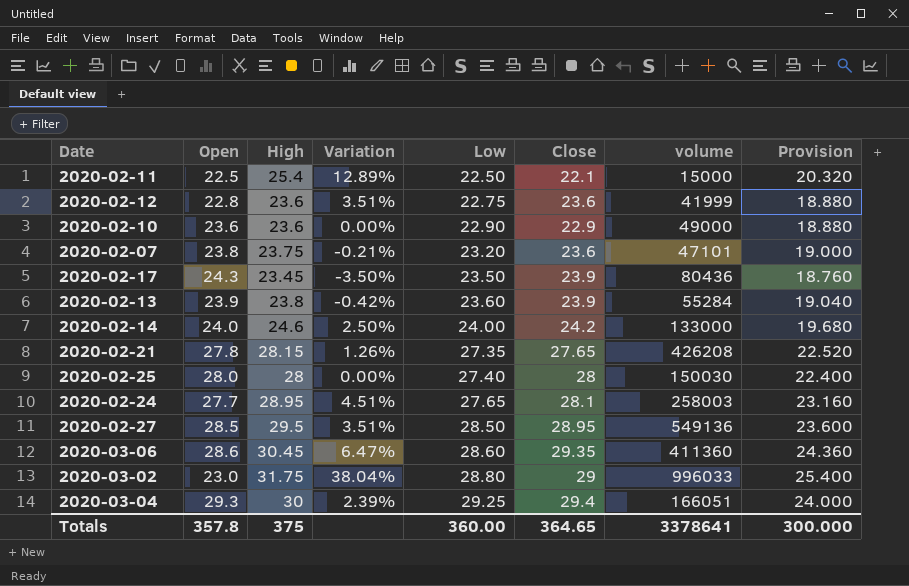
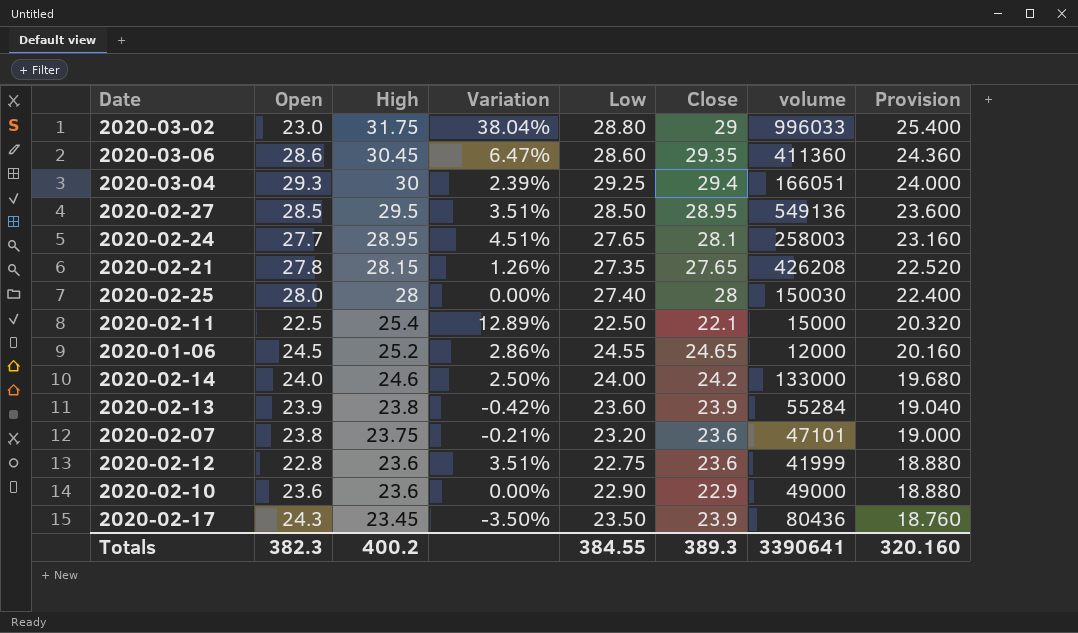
row order: Low ascending -> High descending
row 2020-01-06: none -> 24.5 | 25.2 | 2.86% | 24.55 | 24.65 | 12000 | 20.160
Totals | Open: 357.8 -> 382.3
Totals | High: 375 -> 400.2
Totals | Low: 360.00 -> 384.55
Totals | Close: 364.65 -> 389.3
Totals | volume: 3378641 -> 3390641
Totals | Provision: 300.000 -> 320.160

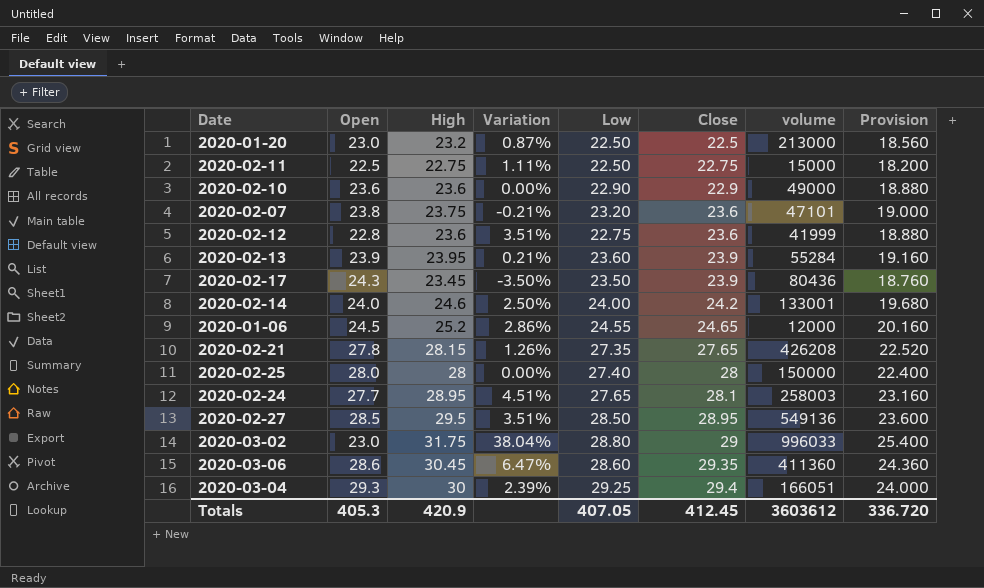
row order: High descending -> Close ascending
row 2020-01-20: none -> 23.0 | 23.2 | 0.87% | 22.50 | 22.5 | 213000 | 18.560
2020-02-11 | High: 25.4 -> 22.75
2020-02-11 | Variation: 12.89% -> 1.11%
2020-02-11 | Close: 22.1 -> 22.75
2020-02-11 | Provision: 20.320 -> 18.200
2020-02-13 | High: 23.8 -> 23.95
2020-02-13 | Variation: -0.42% -> 0.21%
2020-02-13 | Provision: 19.040 -> 19.160
2020-02-14 | volume: 133000 -> 133001
2020-02-25 | volume: 150030 -> 150000
Totals | Open: 382.3 -> 405.3
Totals | High: 400.2 -> 420.9
Totals | Low: 384.55 -> 407.05
Totals | Close: 389.3 -> 412.45
Totals | volume: 3390641 -> 3603612
Totals | Provision: 320.160 -> 336.720

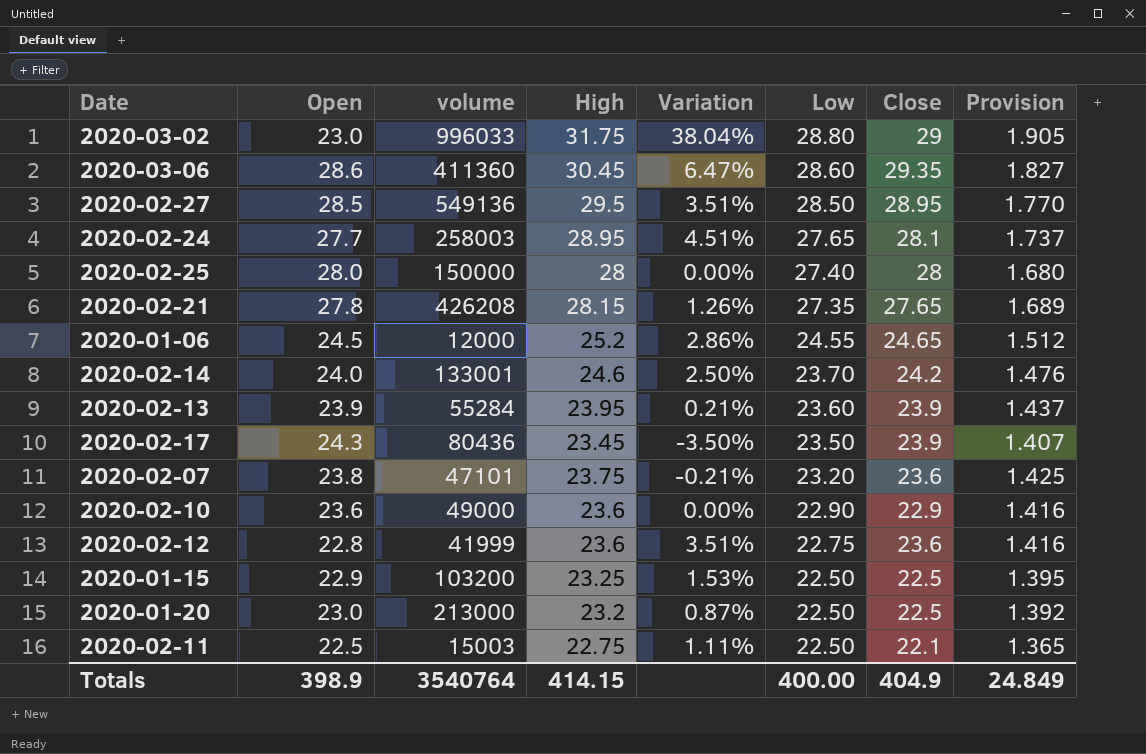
row order: Close ascending -> Low descending
column volume | position: 7 -> 3
column Provision | formula: [High] * 0.8 -> [High] * 0.06
row 2020-03-04: 29.3 | 30 | 2.39% | 29.25 | 29.4 | 166051 | 24.000 -> none
2020-02-14 | Low: 24.00 -> 23.70
row 2020-01-15: none -> 22.9 | 103200 | 23.25 | 1.53% | 22.50 | 22.5 | 1.395
2020-02-11 | volume: 15000 -> 15003
2020-02-11 | Close: 22.75 -> 22.1
Totals | Open: 405.3 -> 398.9
Totals | volume: 3603612 -> 3540764
Totals | High: 420.9 -> 414.15
Totals | Low: 407.05 -> 400.00
Totals | Close: 412.45 -> 404.9
Totals | Provision: 336.720 -> 24.849

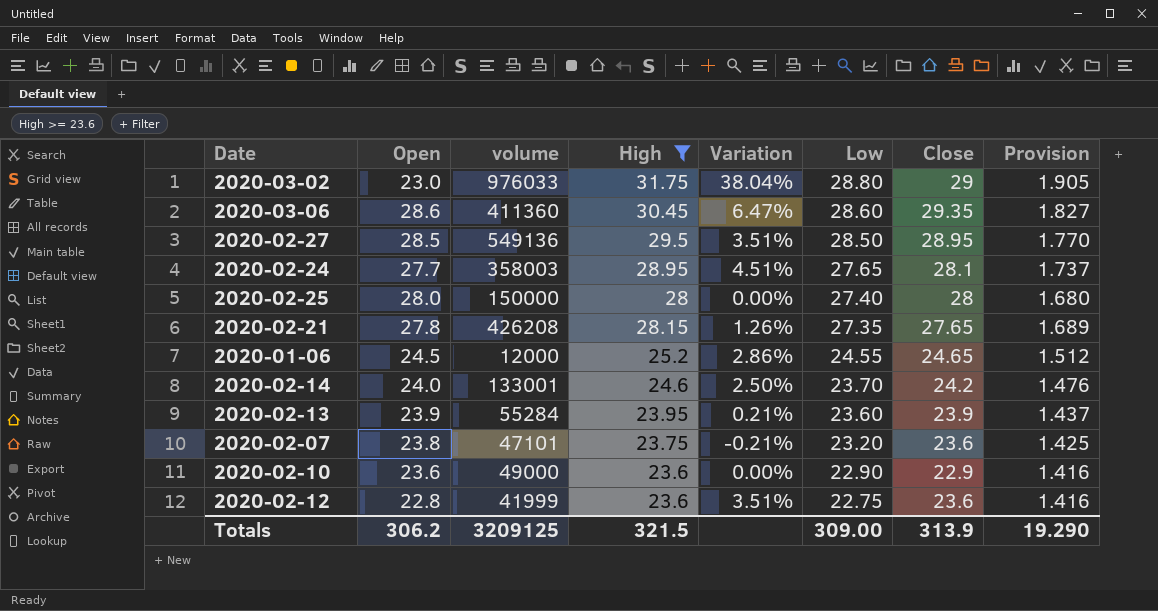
filter: none -> High >= 23.6
2020-03-02 | volume: 996033 -> 976033
2020-02-24 | volume: 258003 -> 358003
Totals | Open: 398.9 -> 306.2
Totals | volume: 3540764 -> 3209125
Totals | High: 414.15 -> 321.5
Totals | Low: 400.00 -> 309.00
Totals | Close: 404.9 -> 313.9
Totals | Provision: 24.849 -> 19.290

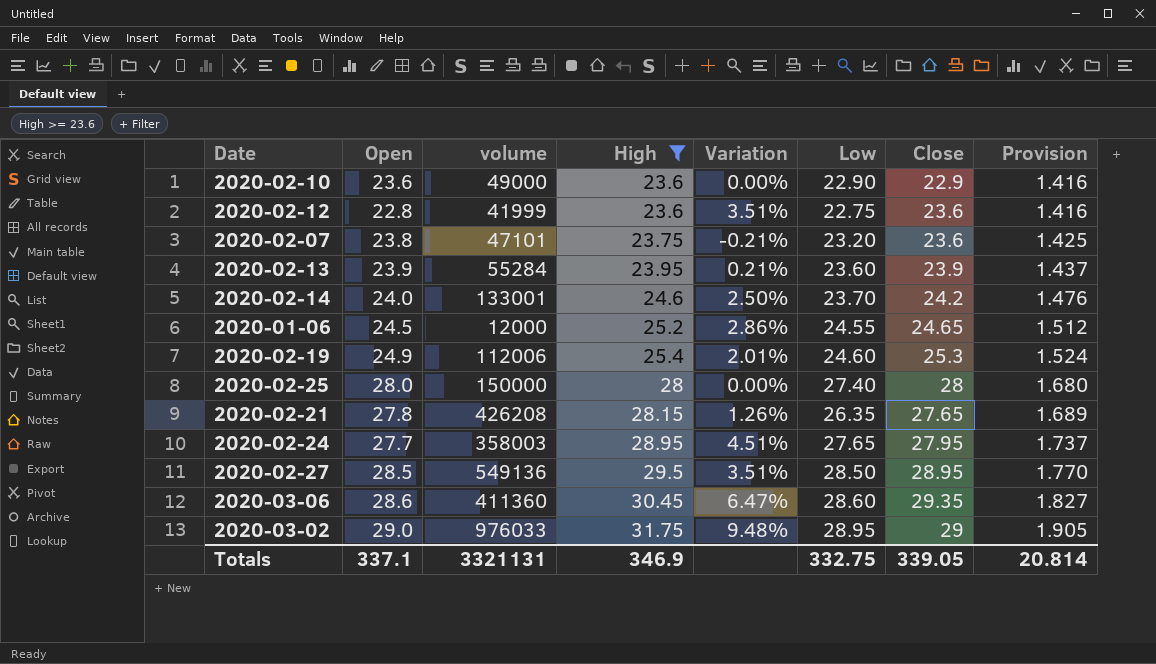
row order: Low descending -> High ascending
row 2020-02-19: none -> 24.9 | 112006 | 25.4 | 2.01% | 24.60 | 25.3 | 1.524
2020-02-21 | Low: 27.35 -> 26.35
2020-02-24 | Close: 28.1 -> 27.95
2020-03-02 | Open: 23.0 -> 29.0
2020-03-02 | Variation: 38.04% -> 9.48%
2020-03-02 | Low: 28.80 -> 28.95
Totals | Open: 306.2 -> 337.1
Totals | volume: 3209125 -> 3321131
Totals | High: 321.5 -> 346.9
Totals | Low: 309.00 -> 332.75
Totals | Close: 313.9 -> 339.05
Totals | Provision: 19.290 -> 20.814

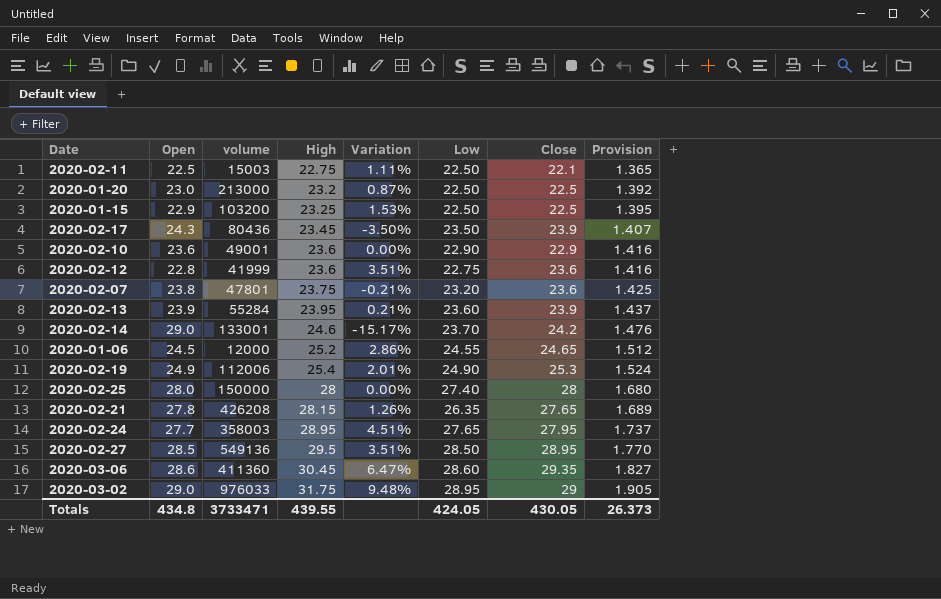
filter: High >= 23.6 -> none
2020-02-10 | volume: 49000 -> 49001
2020-02-07 | volume: 47101 -> 47801
2020-02-14 | Open: 24.0 -> 29.0
2020-02-14 | Variation: 2.50% -> -15.17%
2020-02-19 | Low: 24.60 -> 24.90
Totals | Open: 337.1 -> 434.8
Totals | volume: 3321131 -> 3733471
Totals | High: 346.9 -> 439.55
Totals | Low: 332.75 -> 424.05
Totals | Close: 339.05 -> 430.05
Totals | Provision: 20.814 -> 26.373

